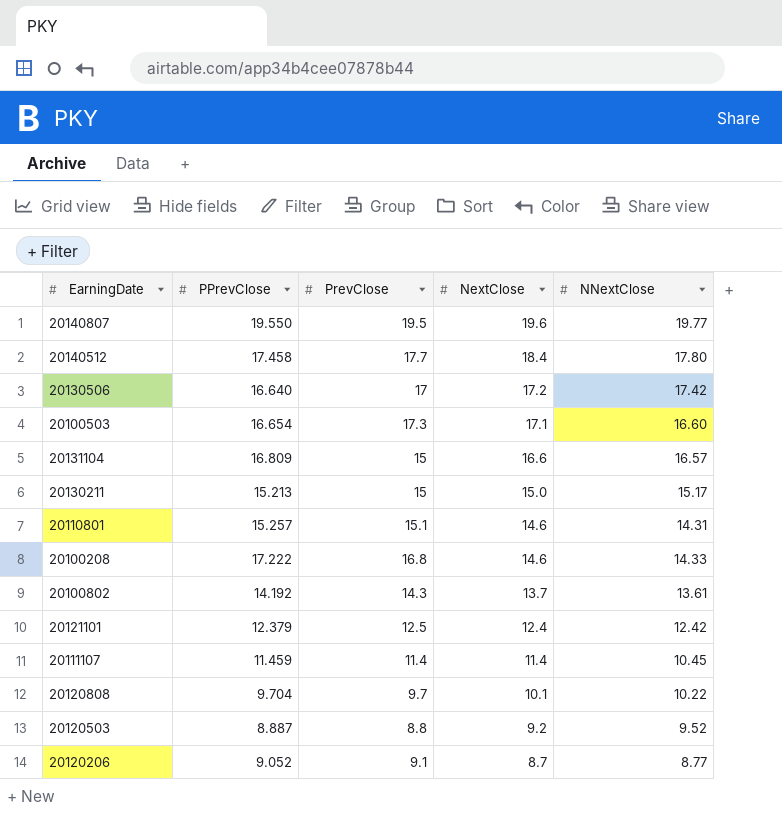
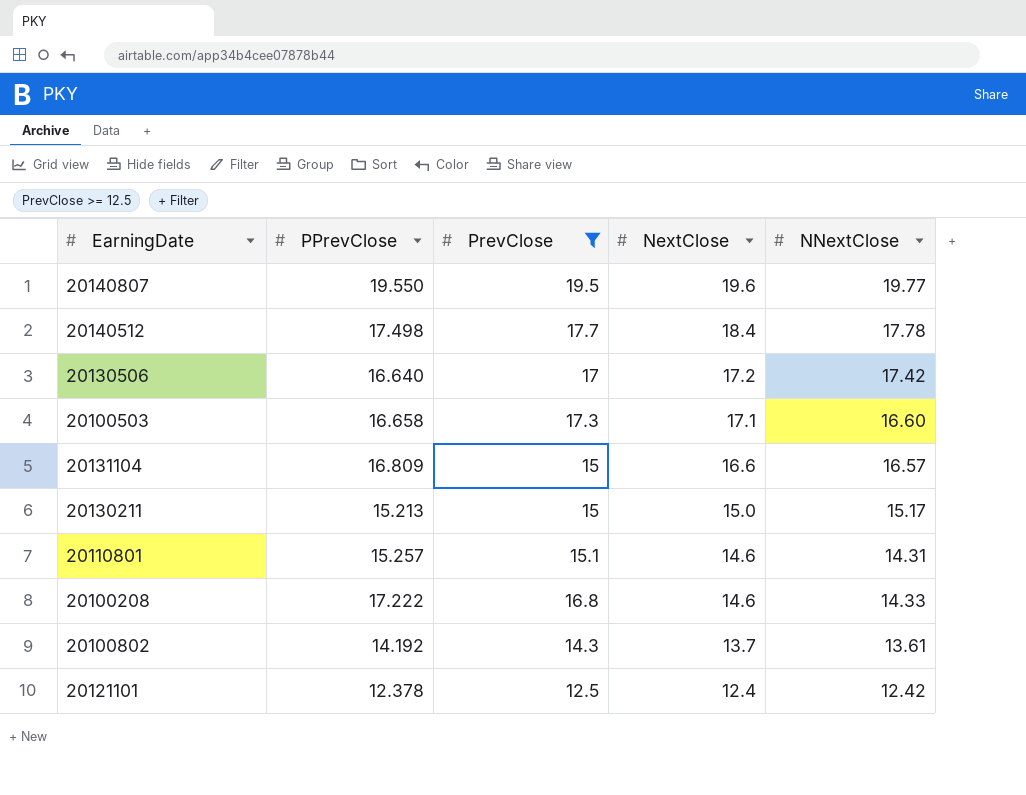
filter: none -> PrevClose >= 12.5
20140512 | PPrevClose: 17.458 -> 17.498
20140512 | NNextClose: 17.80 -> 17.78
20100503 | PPrevClose: 16.654 -> 16.658
20121101 | PPrevClose: 12.379 -> 12.378

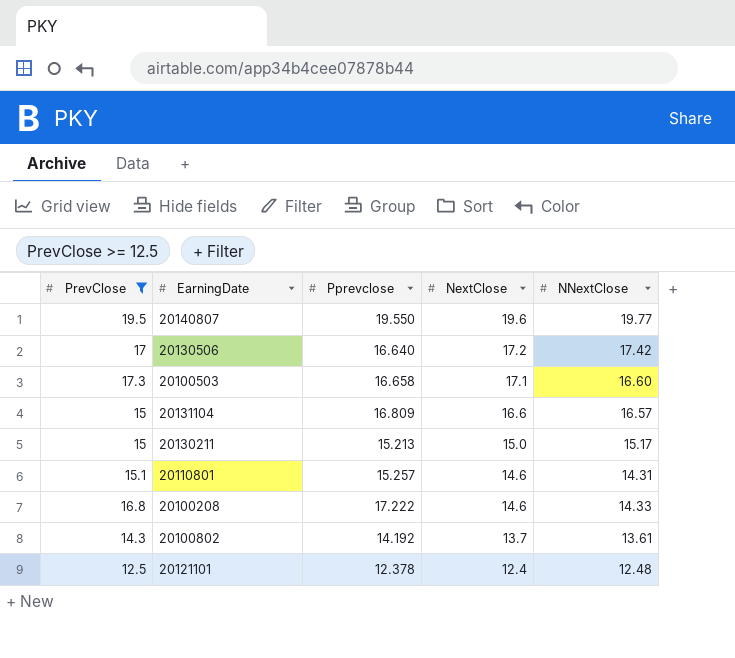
column PrevClose | position: 3 -> 1
column name: PPrevClose -> Pprevclose
row 20140512: 17.498 | 17.7 | 18.4 | 17.78 -> none
20121101 | NNextClose: 12.42 -> 12.48

